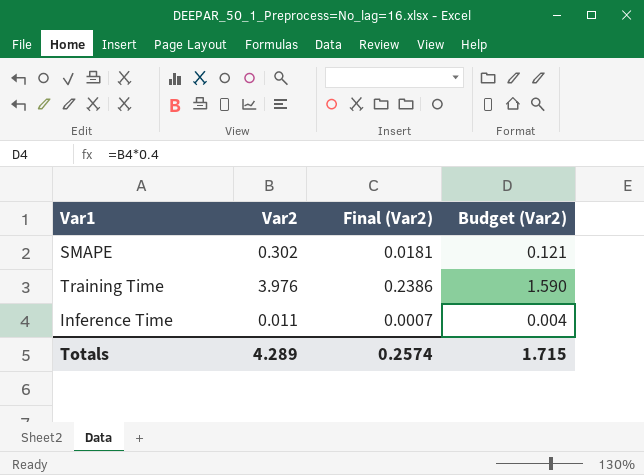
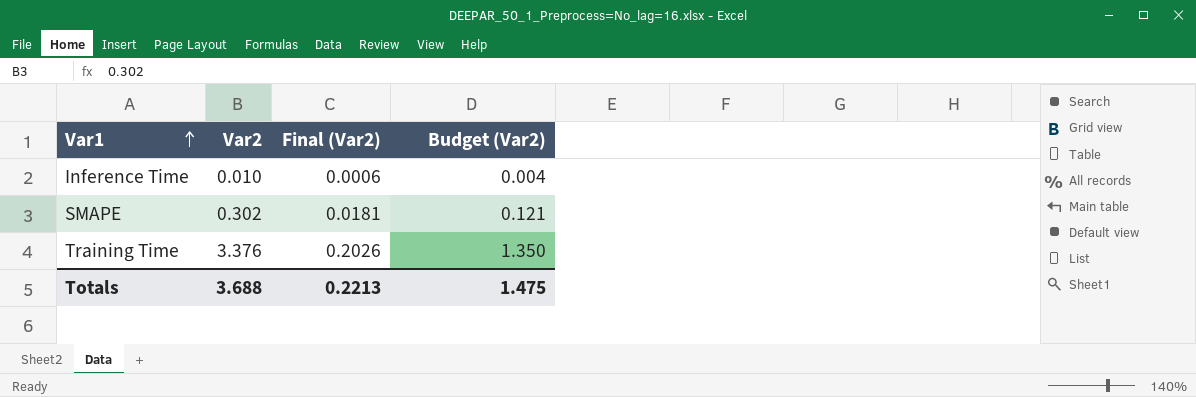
row order: none -> Var1 ascending
Inference Time | Var2: 0.011 -> 0.010
Inference Time | Final (Var2): 0.0007 -> 0.0006
Training Time | Var2: 3.976 -> 3.376
Training Time | Final (Var2): 0.2386 -> 0.2026
Training Time | Budget (Var2): 1.590 -> 1.350
Totals | Var2: 4.289 -> 3.688
Totals | Final (Var2): 0.2574 -> 0.2213
Totals | Budget (Var2): 1.715 -> 1.475

